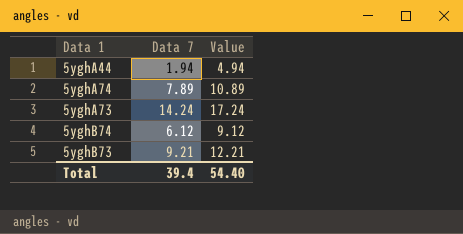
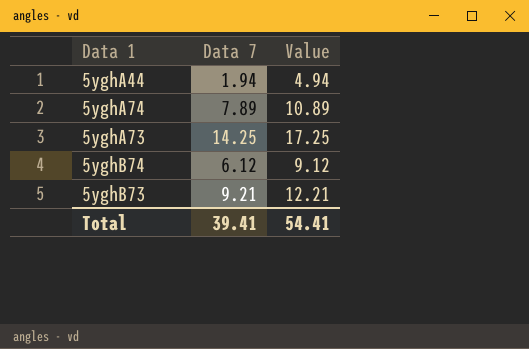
5yghA73 | Data 7: 14.24 -> 14.25
5yghA73 | Value: 17.24 -> 17.25
Total | Data 7: 39.4 -> 39.41
Total | Value: 54.40 -> 54.41

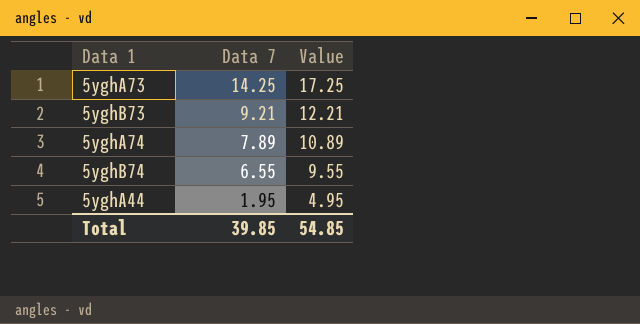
row order: none -> Data 7 descending
5yghB74 | Data 7: 6.12 -> 6.55
5yghB74 | Value: 9.12 -> 9.55
5yghA44 | Data 7: 1.94 -> 1.95
5yghA44 | Value: 4.94 -> 4.95
Total | Data 7: 39.41 -> 39.85
Total | Value: 54.41 -> 54.85

